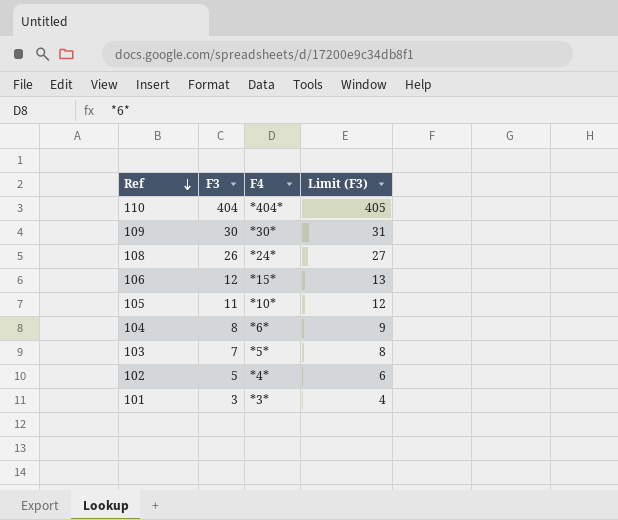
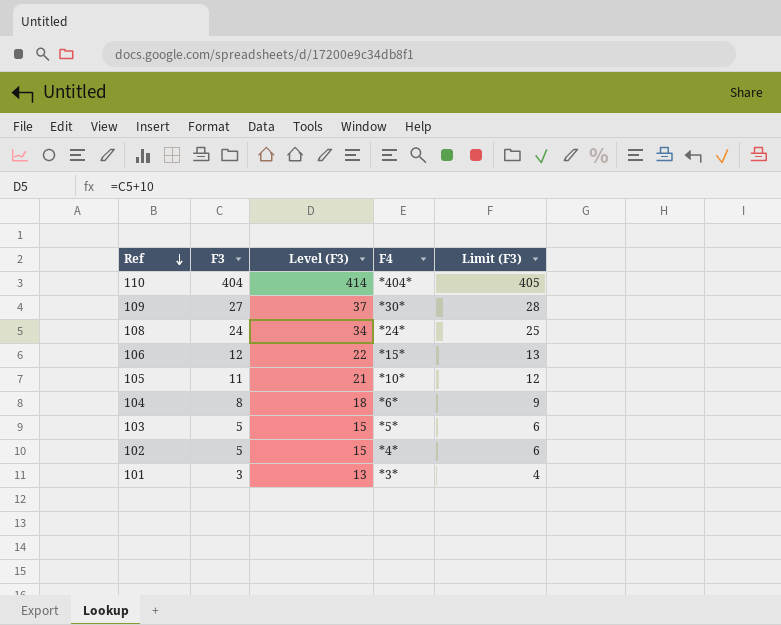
column Level (F3) | formula: none -> [F3] + 10
109 | F3: 30 -> 27
109 | Limit (F3): 31 -> 28
108 | F3: 26 -> 24
108 | Limit (F3): 27 -> 25
103 | F3: 7 -> 5
103 | Limit (F3): 8 -> 6

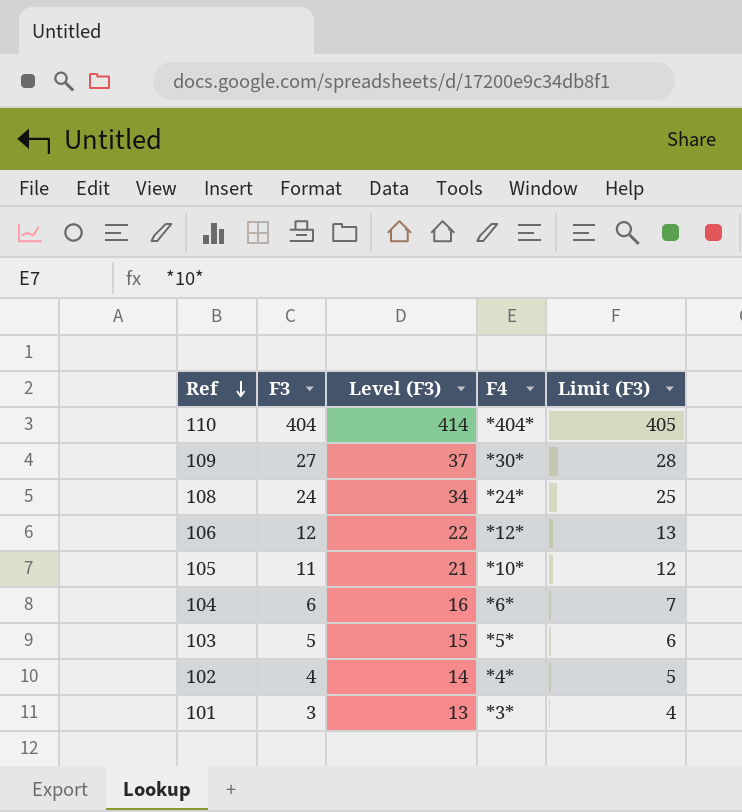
106 | F4: *15* -> *12*
104 | F3: 8 -> 6
104 | Level (F3): 18 -> 16
104 | Limit (F3): 9 -> 7
102 | F3: 5 -> 4
102 | Level (F3): 15 -> 14
102 | Limit (F3): 6 -> 5

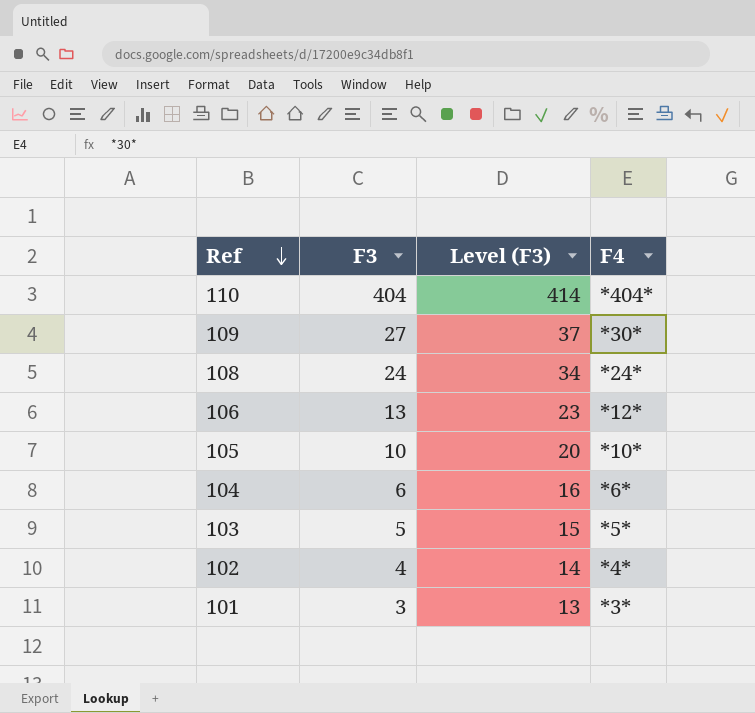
column Limit (F3) | formula: [F3] + 1 -> none
106 | F3: 12 -> 13
106 | Level (F3): 22 -> 23
105 | F3: 11 -> 10
105 | Level (F3): 21 -> 20

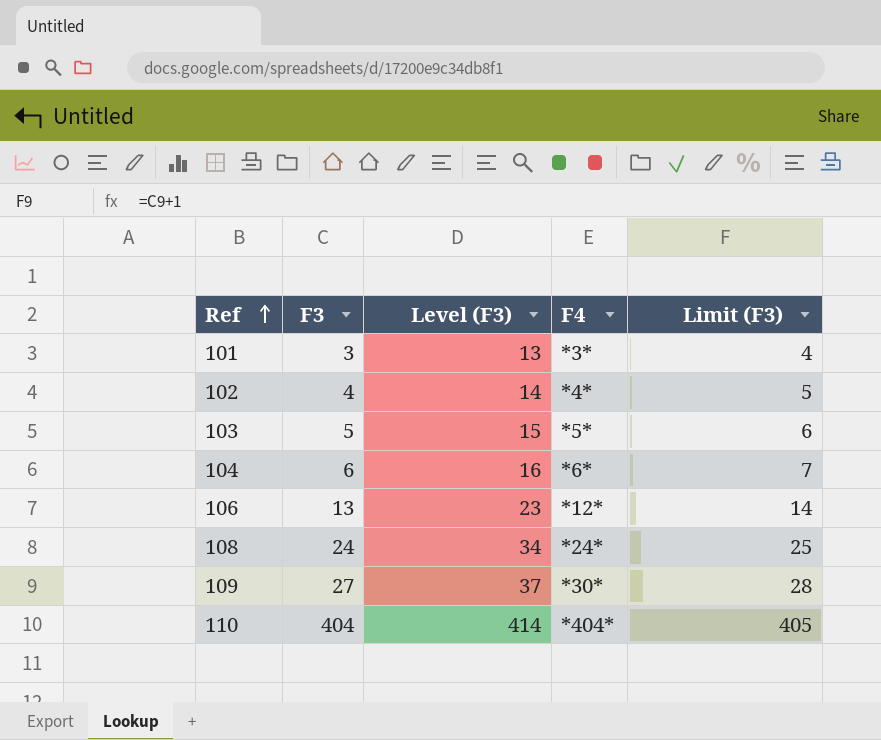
row order: Ref descending -> Ref ascending
column Limit (F3) | formula: none -> [F3] + 1
row 105: 10 | 20 | *10* -> none

